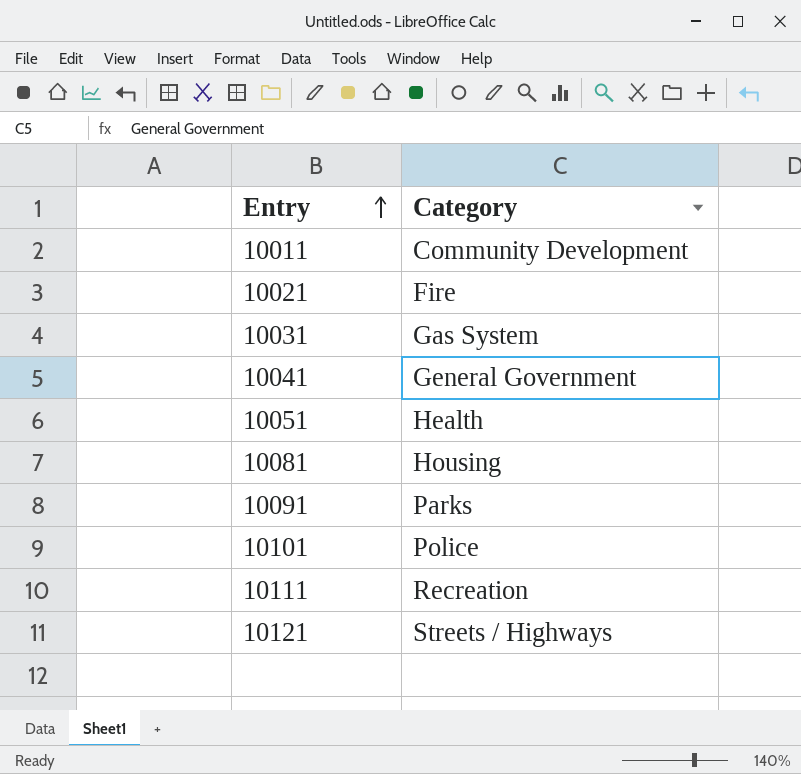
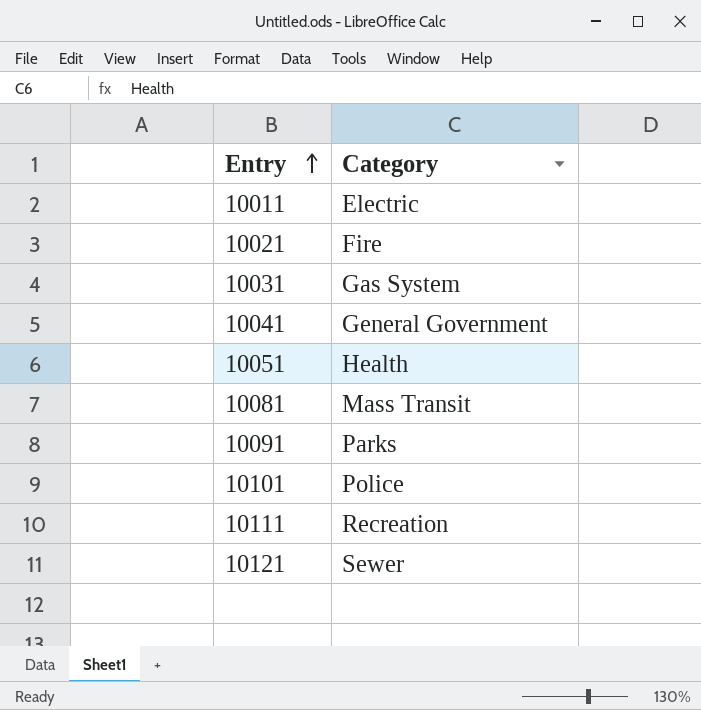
10011 | Category: Community Development -> Electric
10081 | Category: Housing -> Mass Transit
10121 | Category: Streets / Highways -> Sewer

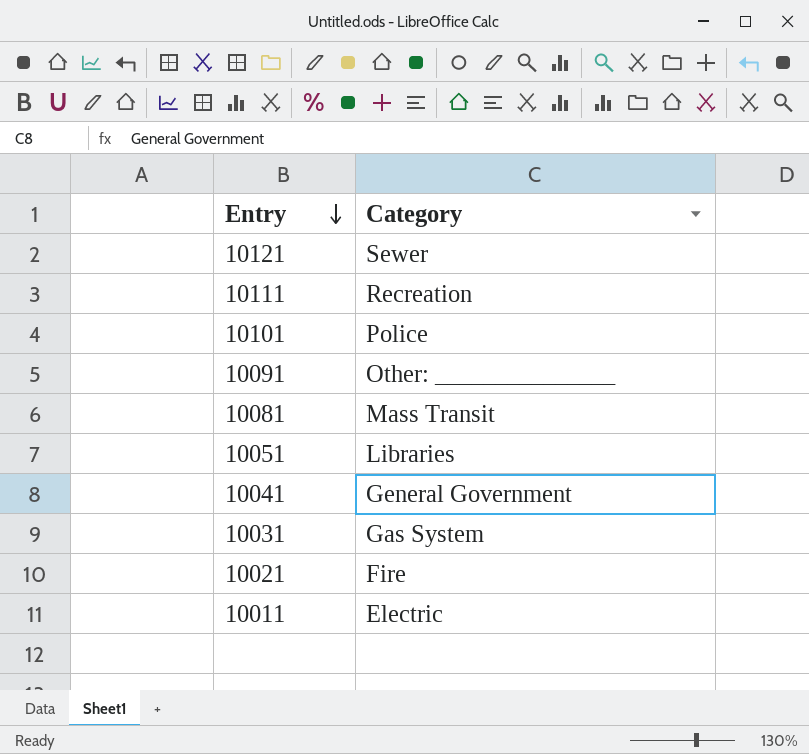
row order: Entry ascending -> Entry descending
10091 | Category: Parks -> Other: _______________
10051 | Category: Health -> Libraries

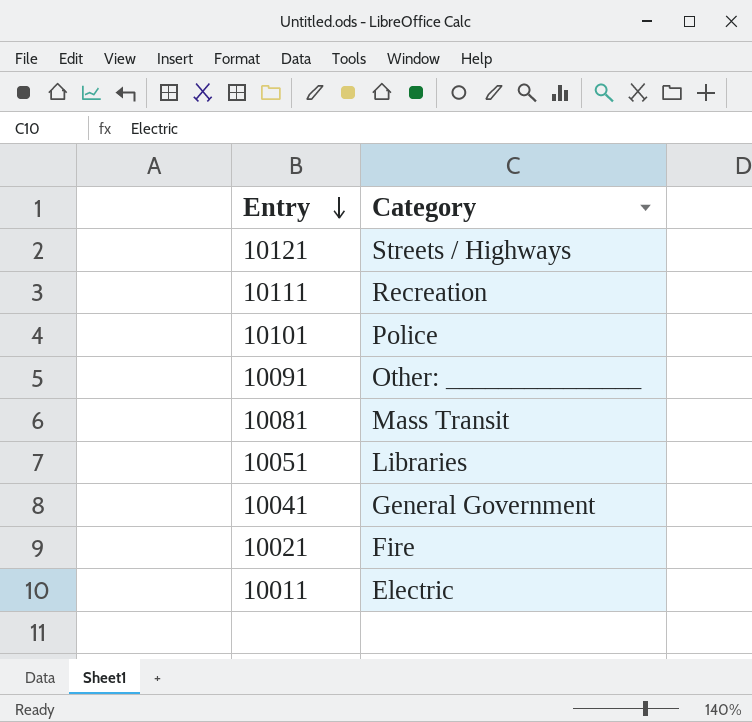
row 10031: Gas System -> none
10121 | Category: Sewer -> Streets / Highways

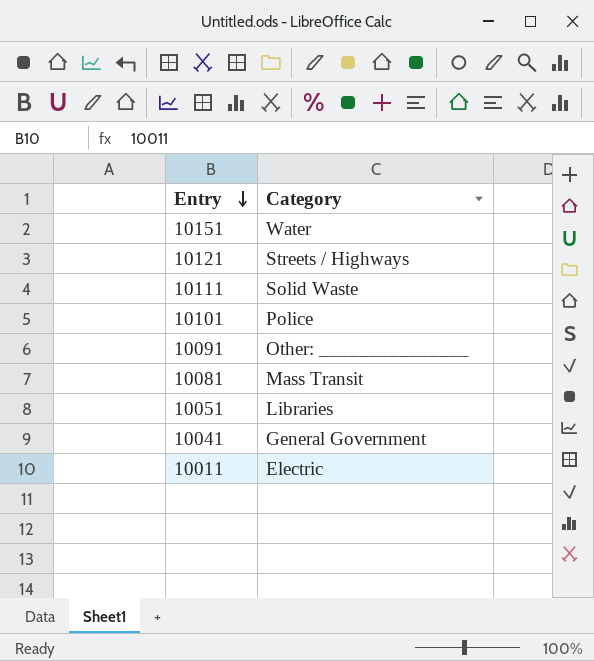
row 10021: Fire -> none
row 10151: none -> Water
10111 | Category: Recreation -> Solid Waste

